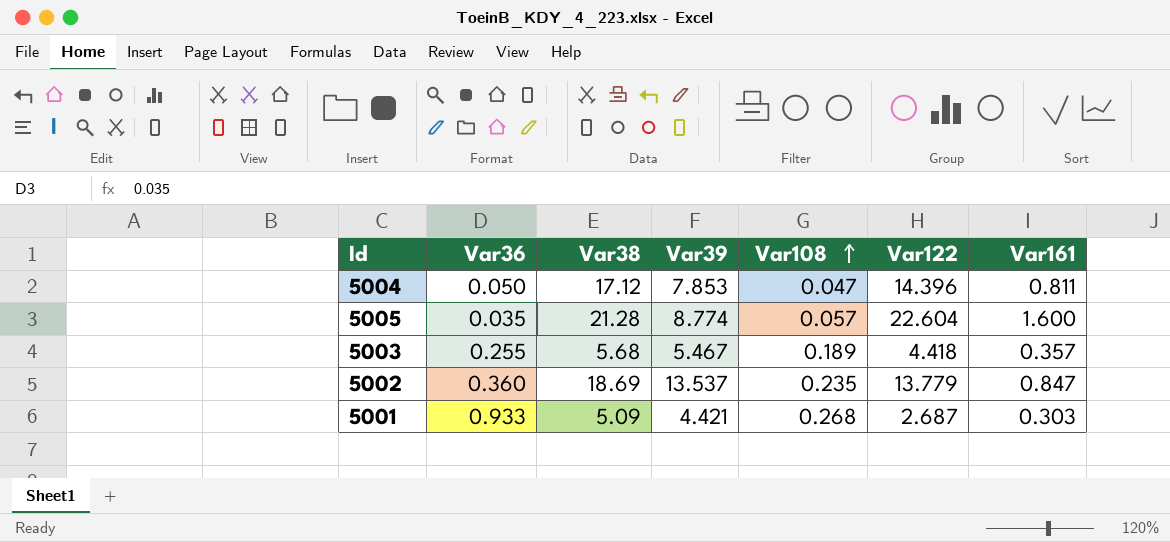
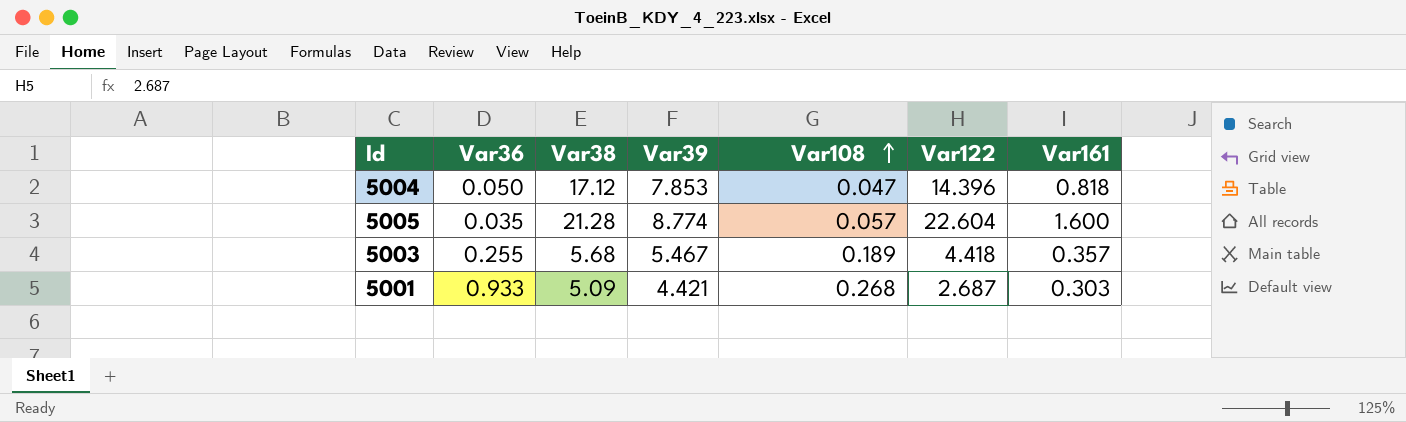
row 5002: 0.360 | 18.69 | 13.537 | 0.235 | 13.779 | 0.847 -> none
5004 | Var161: 0.811 -> 0.818

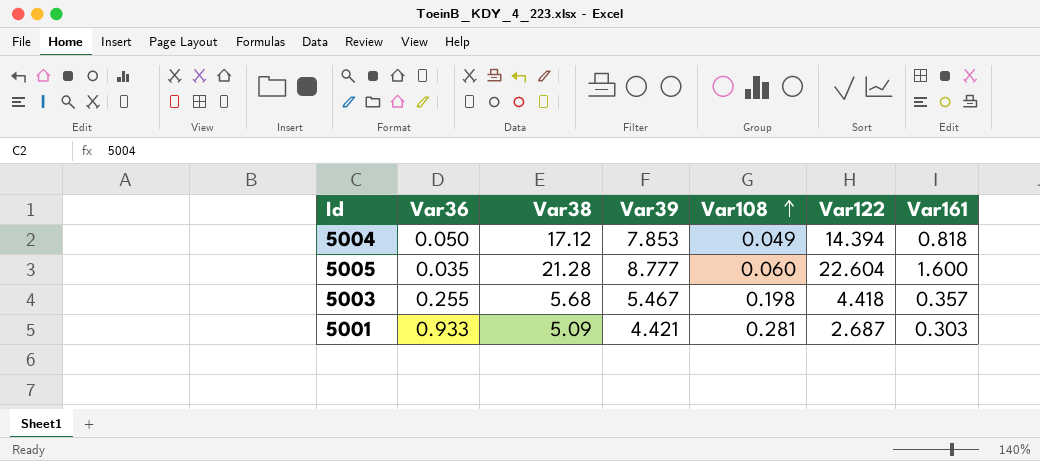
5004 | Var108: 0.047 -> 0.049
5004 | Var122: 14.396 -> 14.394
5005 | Var39: 8.774 -> 8.777
5005 | Var108: 0.057 -> 0.060
5003 | Var108: 0.189 -> 0.198
5001 | Var108: 0.268 -> 0.281

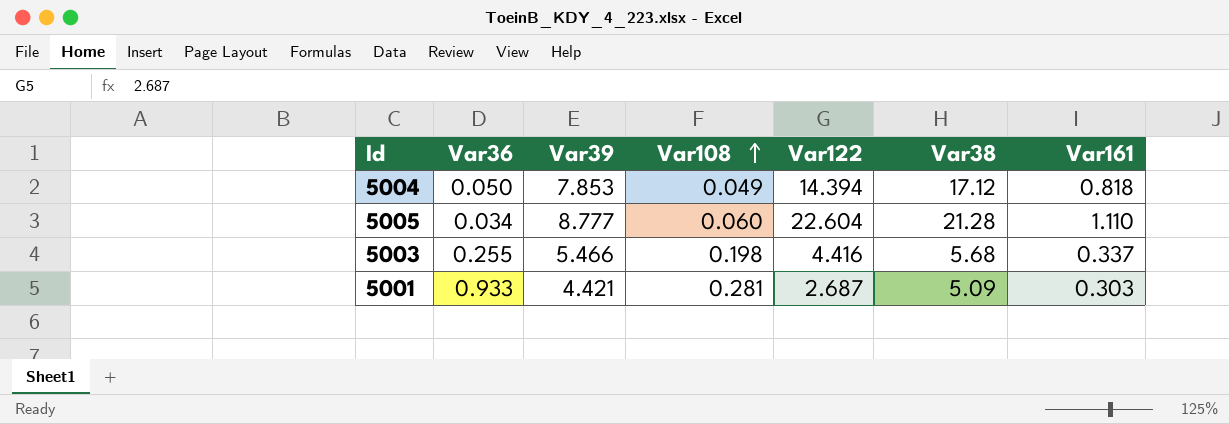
column Var38 | position: 3 -> 6
5005 | Var36: 0.035 -> 0.034
5005 | Var161: 1.600 -> 1.110
5003 | Var39: 5.467 -> 5.466
5003 | Var122: 4.418 -> 4.416
5003 | Var161: 0.357 -> 0.337

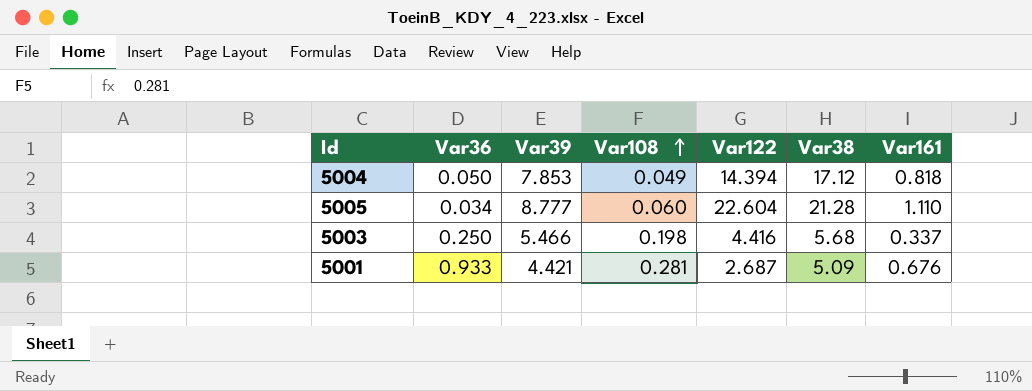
5003 | Var36: 0.255 -> 0.250
5001 | Var161: 0.303 -> 0.676

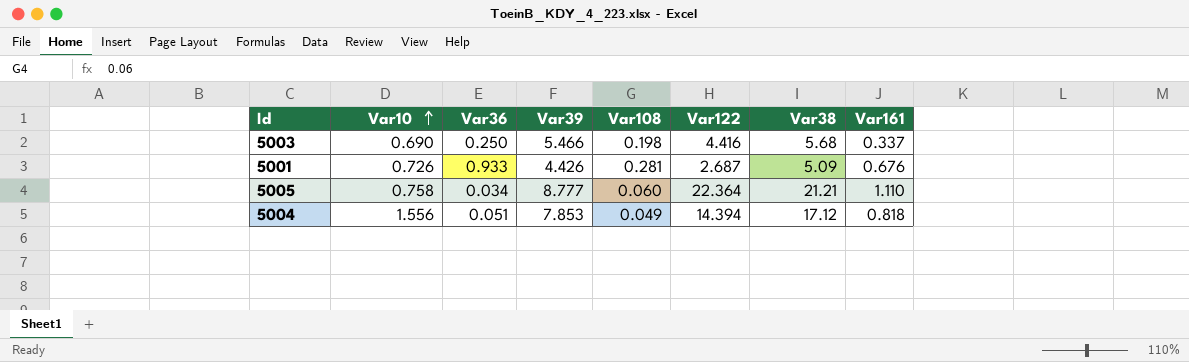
row order: Var108 ascending -> Var10 ascending
column Var10 | position: none -> 2
5001 | Var39: 4.421 -> 4.426
5005 | Var122: 22.604 -> 22.364
5005 | Var38: 21.28 -> 21.21
5004 | Var36: 0.050 -> 0.051

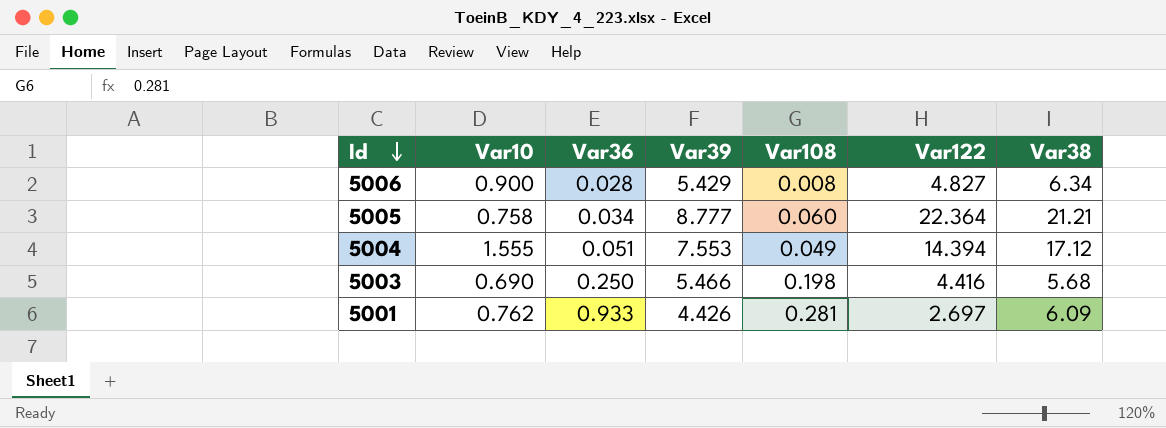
row order: Var10 ascending -> Id descending
column Var161 | position: 8 -> none
row 5006: none -> 0.900 | 0.028 | 5.429 | 0.008 | 4.827 | 6.34
5004 | Var10: 1.556 -> 1.555
5004 | Var39: 7.853 -> 7.553
5001 | Var10: 0.726 -> 0.762
5001 | Var122: 2.687 -> 2.697
5001 | Var38: 5.09 -> 6.09

